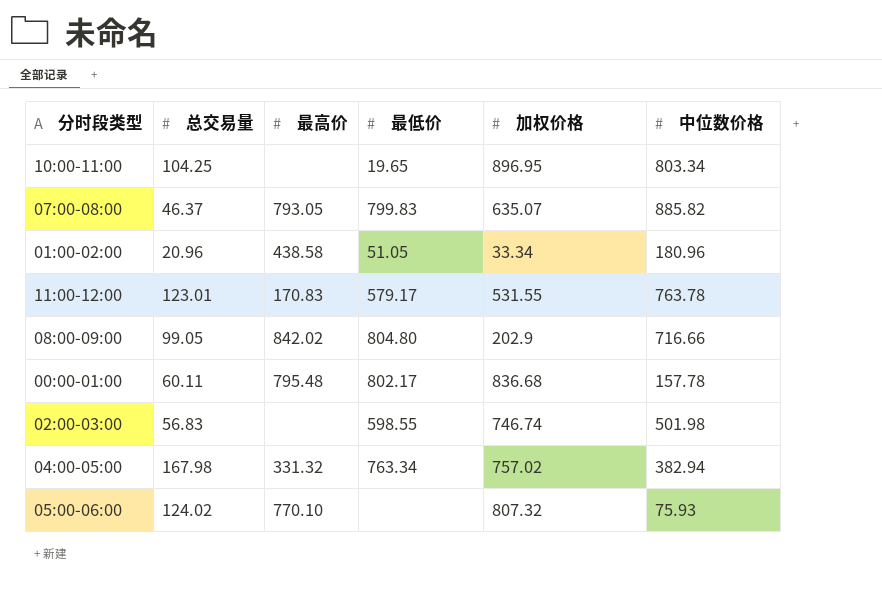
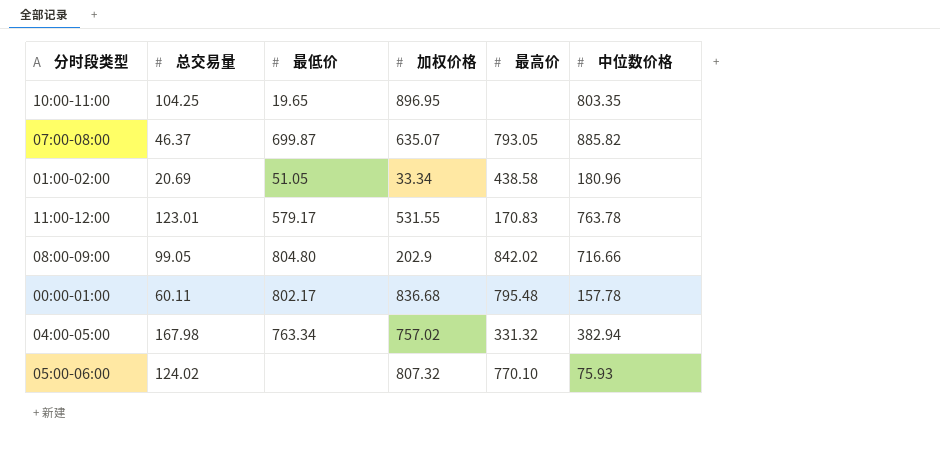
column 最高价 | position: 3 -> 5
row 02:00-03:00: 56.83 | none | 598.55 | 746.74 | 501.98 -> none
10:00-11:00 | 中位数价格: 803.34 -> 803.35
07:00-08:00 | 最低价: 799.83 -> 699.87
01:00-02:00 | 总交易量: 20.96 -> 20.69

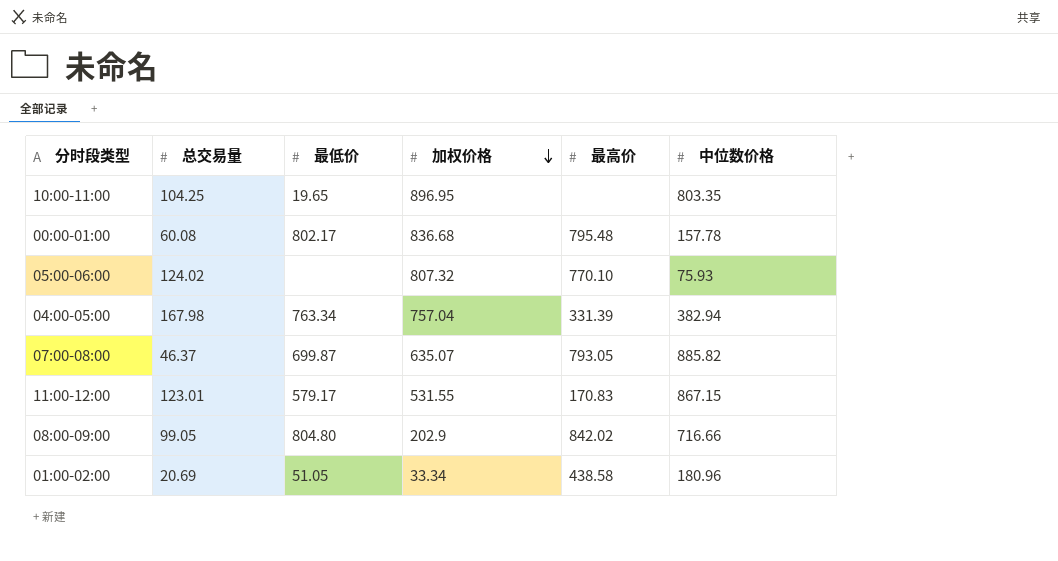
row order: none -> 加权价格 descending
00:00-01:00 | 总交易量: 60.11 -> 60.08
04:00-05:00 | 加权价格: 757.02 -> 757.04
04:00-05:00 | 最高价: 331.32 -> 331.39
11:00-12:00 | 中位数价格: 763.78 -> 867.15

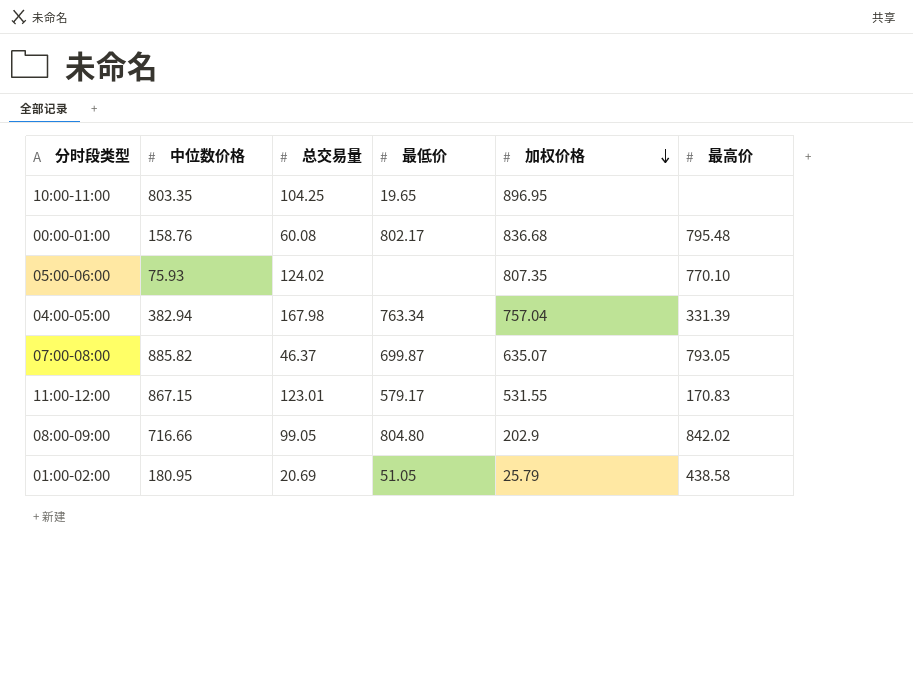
column 中位数价格 | position: 6 -> 2
00:00-01:00 | 中位数价格: 157.78 -> 158.76
05:00-06:00 | 加权价格: 807.32 -> 807.35
01:00-02:00 | 中位数价格: 180.96 -> 180.95
01:00-02:00 | 加权价格: 33.34 -> 25.79

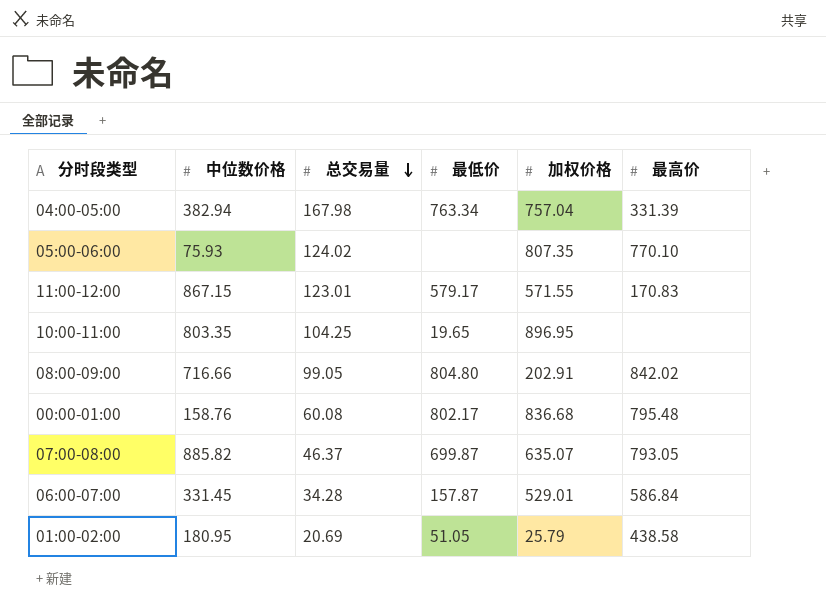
row order: 加权价格 descending -> 总交易量 descending
11:00-12:00 | 加权价格: 531.55 -> 571.55
08:00-09:00 | 加权价格: 202.9 -> 202.91
row 06:00-07:00: none -> 331.45 | 34.28 | 157.87 | 529.01 | 586.84

